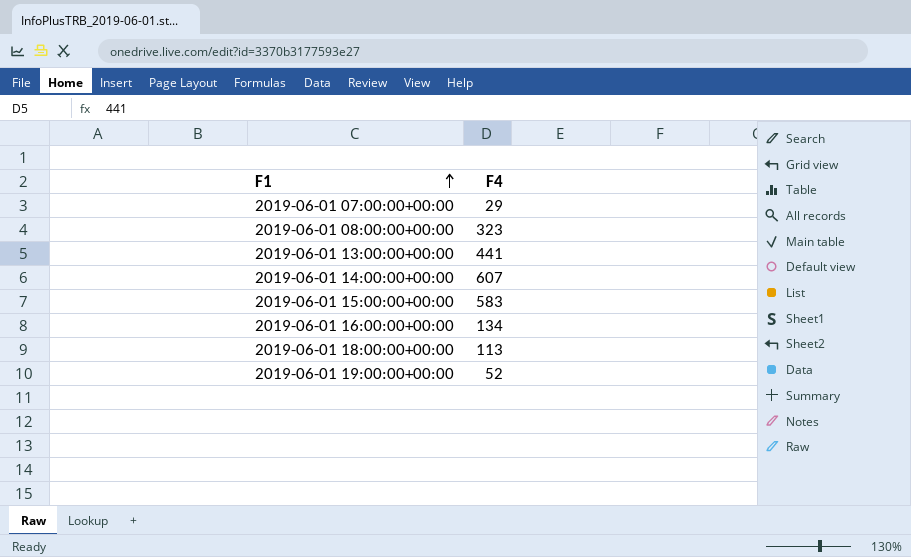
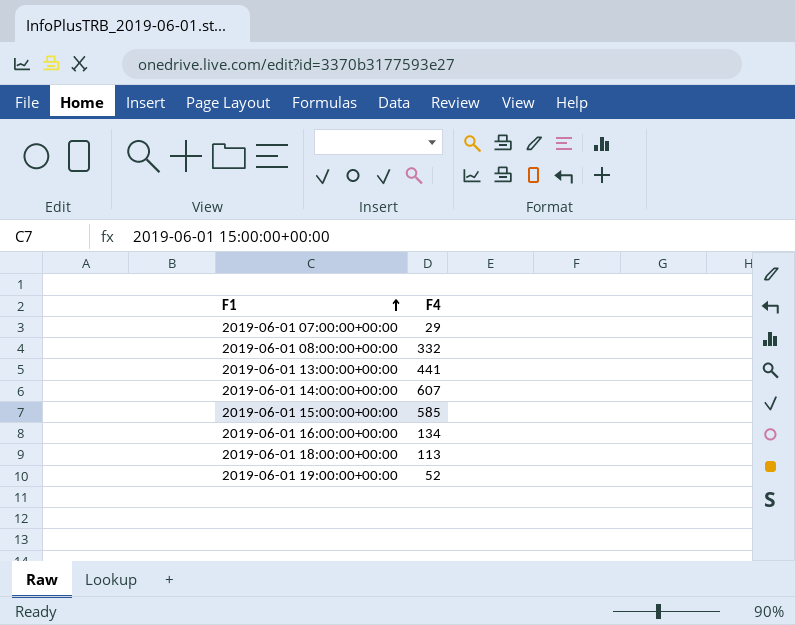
2019-06-01 08:00:00+00:00 | F4: 323 -> 332
2019-06-01 15:00:00+00:00 | F4: 583 -> 585

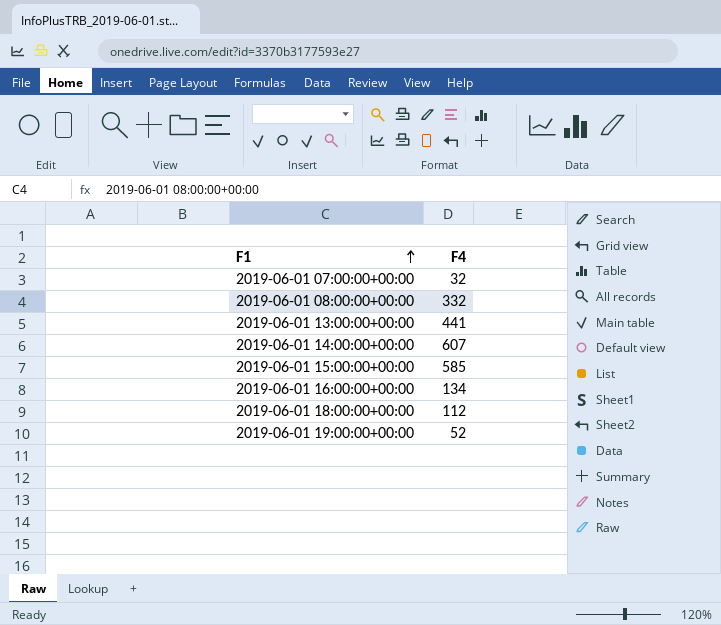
2019-06-01 07:00:00+00:00 | F4: 29 -> 32
2019-06-01 18:00:00+00:00 | F4: 113 -> 112

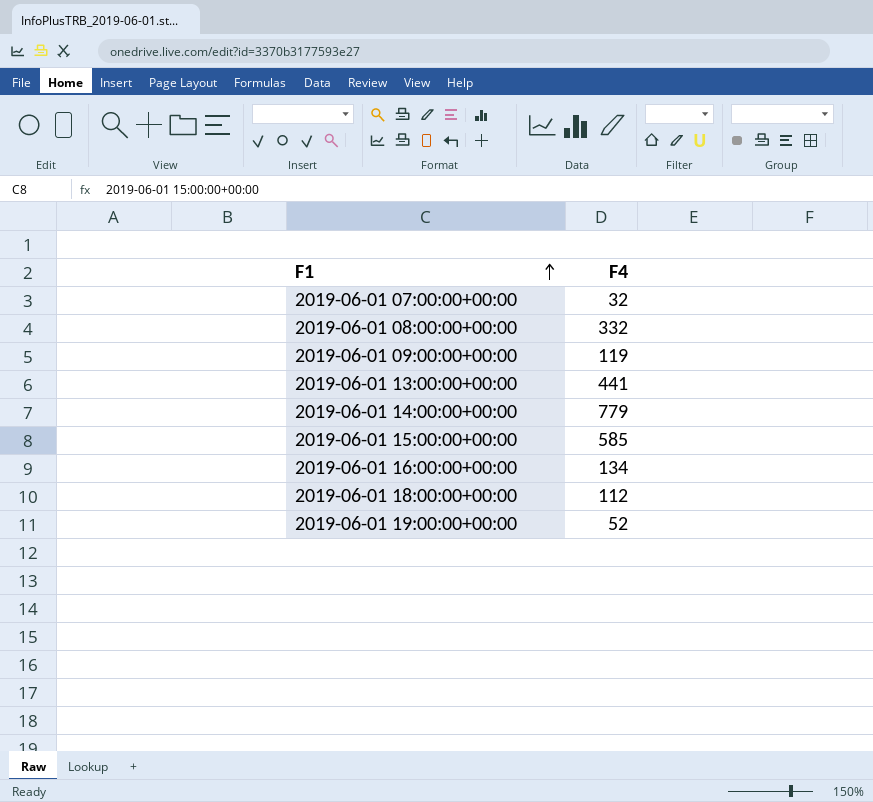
row 2019-06-01 09:00:00+00:00: none -> 119
2019-06-01 14:00:00+00:00 | F4: 607 -> 779

